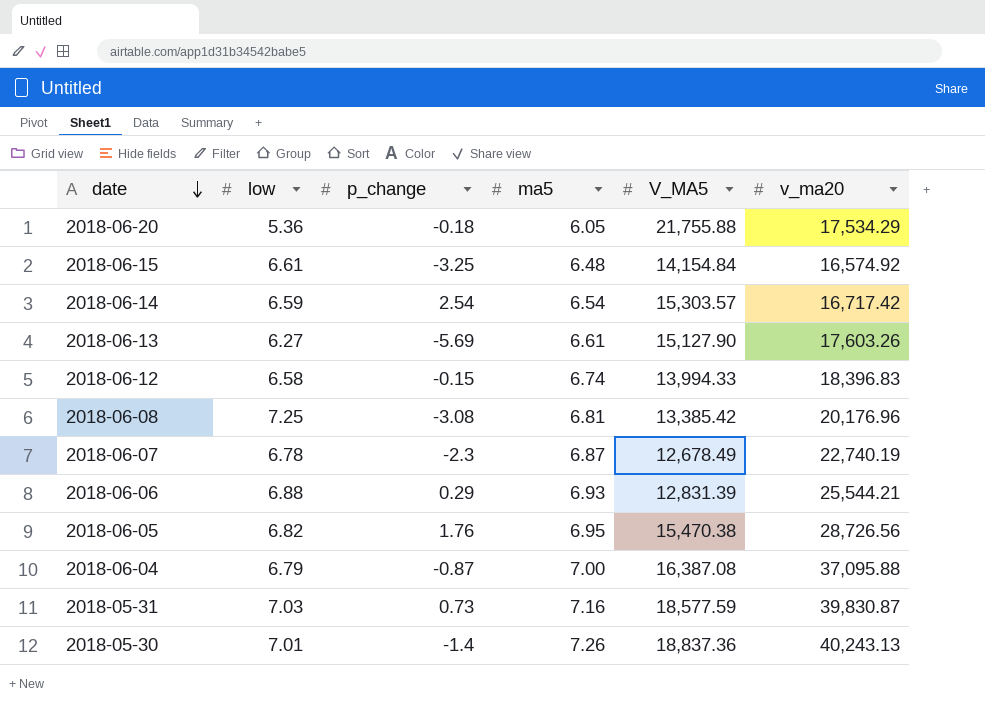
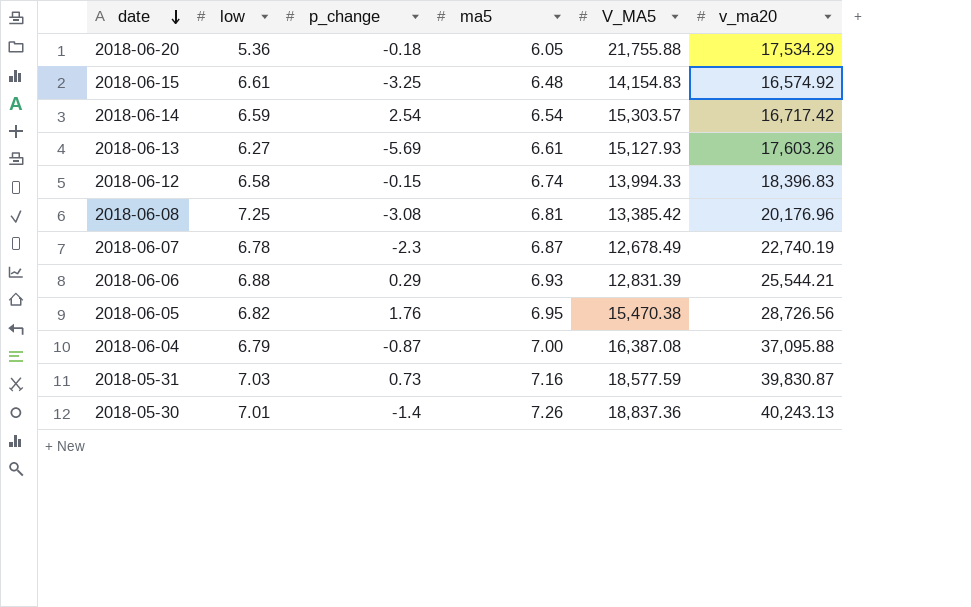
2018-06-15 | V_MA5: 14,154.84 -> 14,154.83
2018-06-13 | V_MA5: 15,127.90 -> 15,127.93

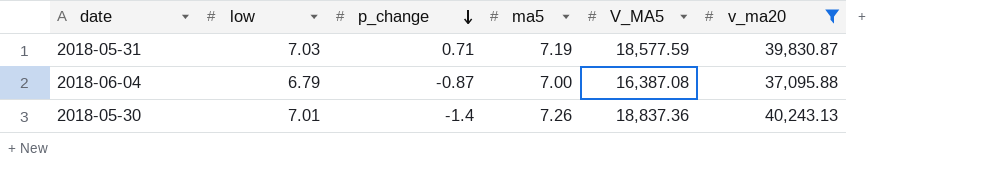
filter: none -> v_ma20 >= 37,095.88
row order: date descending -> p_change descending
2018-05-31 | p_change: 0.73 -> 0.71
2018-05-31 | ma5: 7.16 -> 7.19

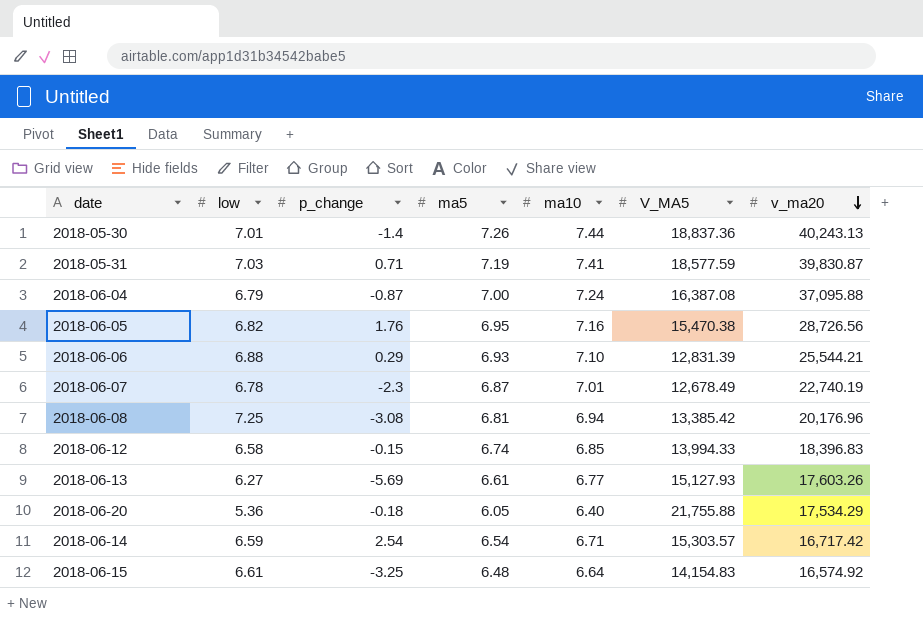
filter: v_ma20 >= 37,095.88 -> none
row order: p_change descending -> v_ma20 descending
column ma10 | position: none -> 5

